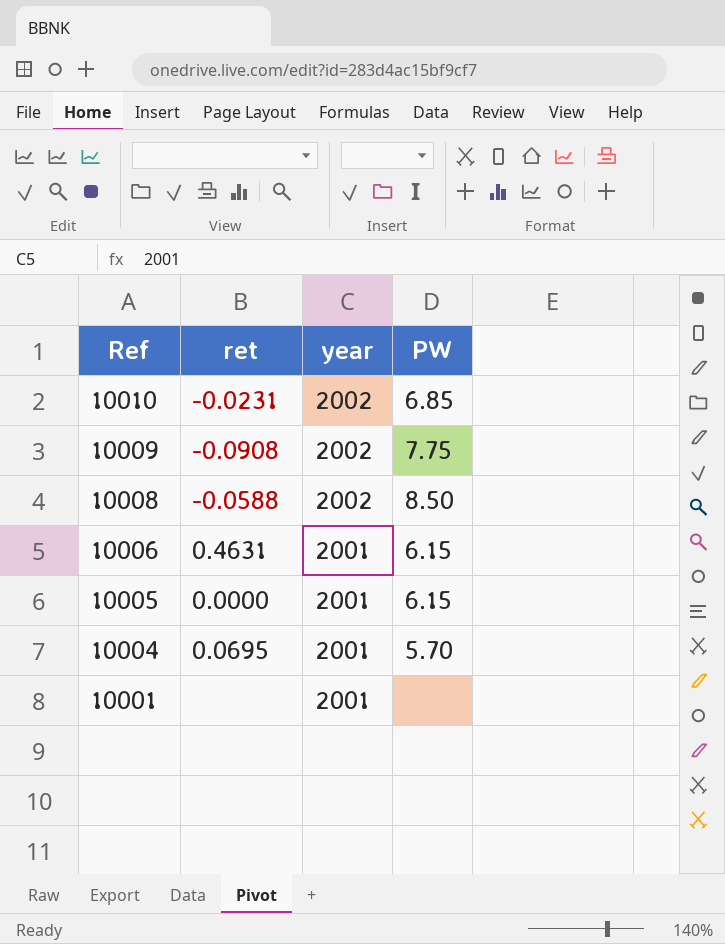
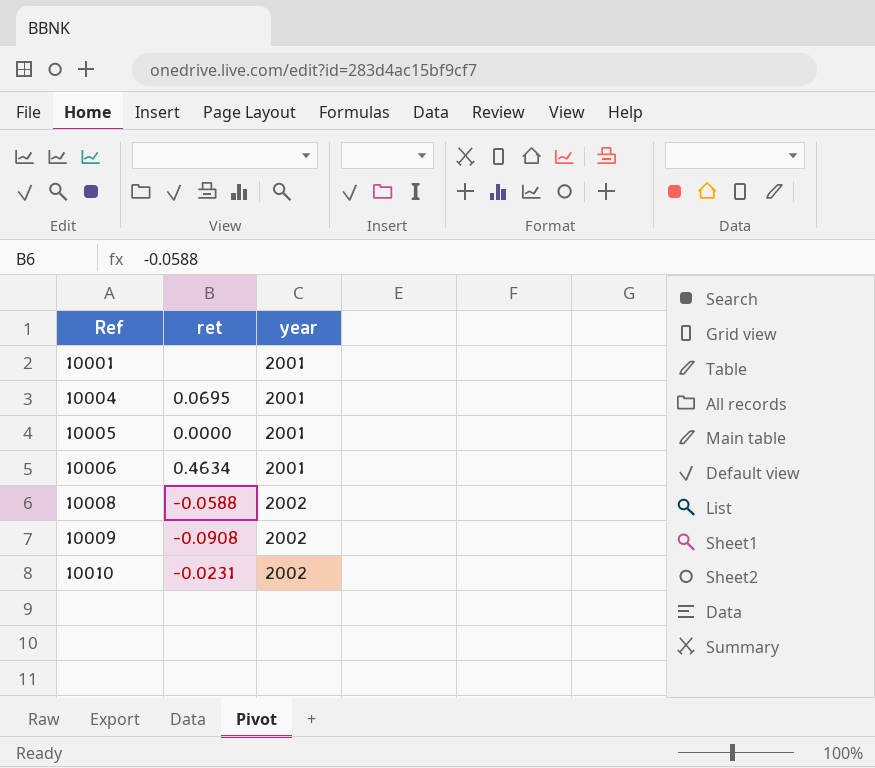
row order: Ref descending -> Ref ascending
column PW | position: 4 -> none
10006 | ret: 0.4631 -> 0.4634

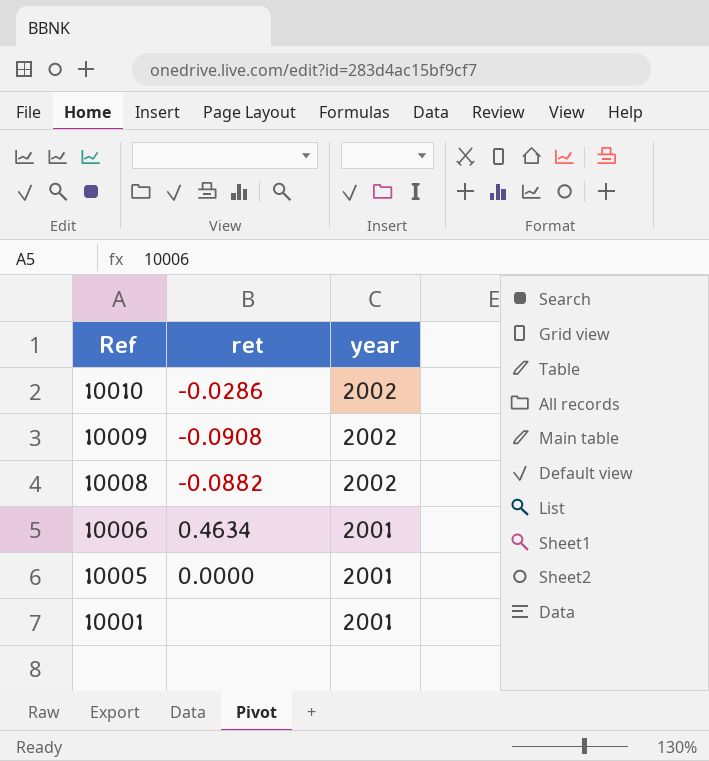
row order: Ref ascending -> Ref descending
row 10004: 0.0695 | 2001 -> none
10010 | ret: -0.0231 -> -0.0286
10008 | ret: -0.0588 -> -0.0882

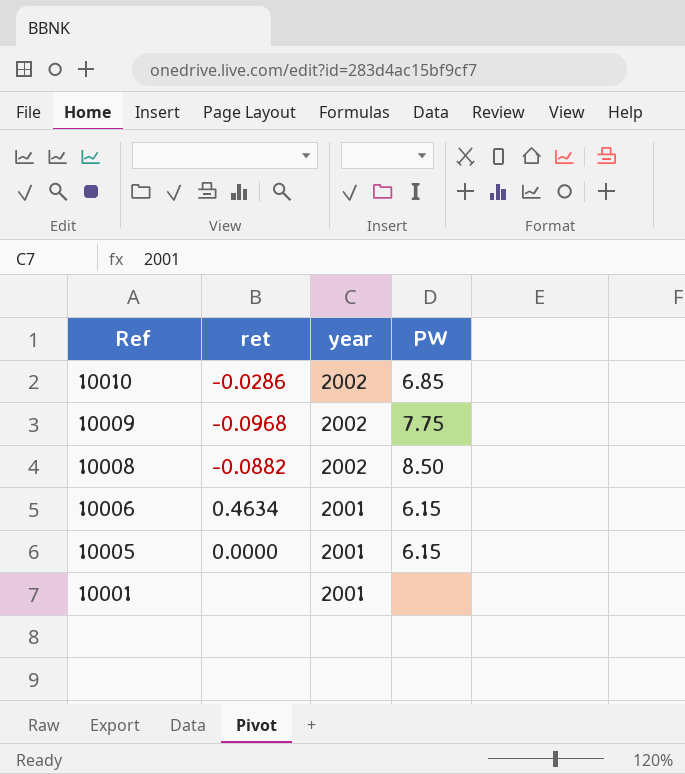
column PW | position: none -> 4
10009 | ret: -0.0908 -> -0.0968

